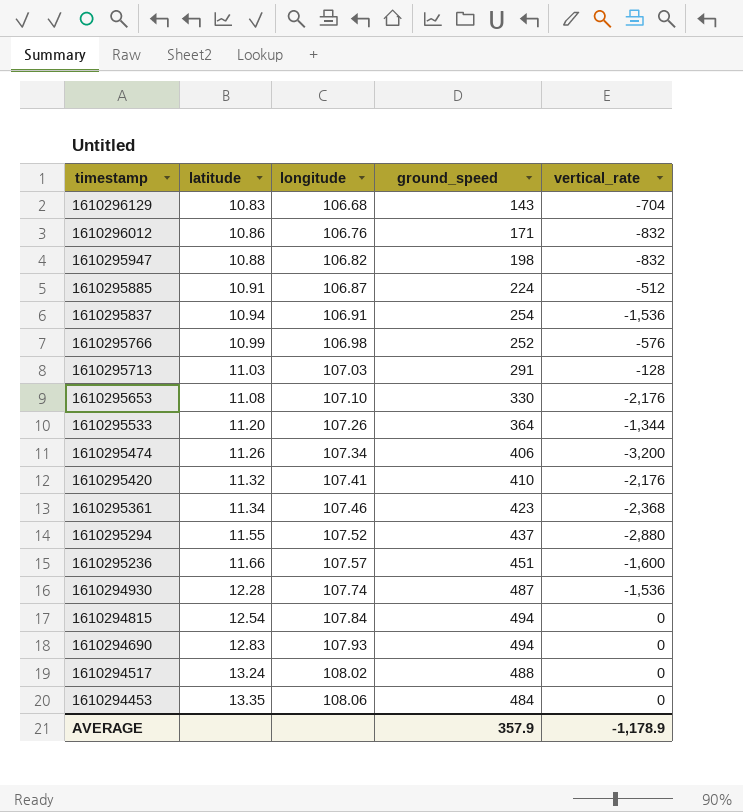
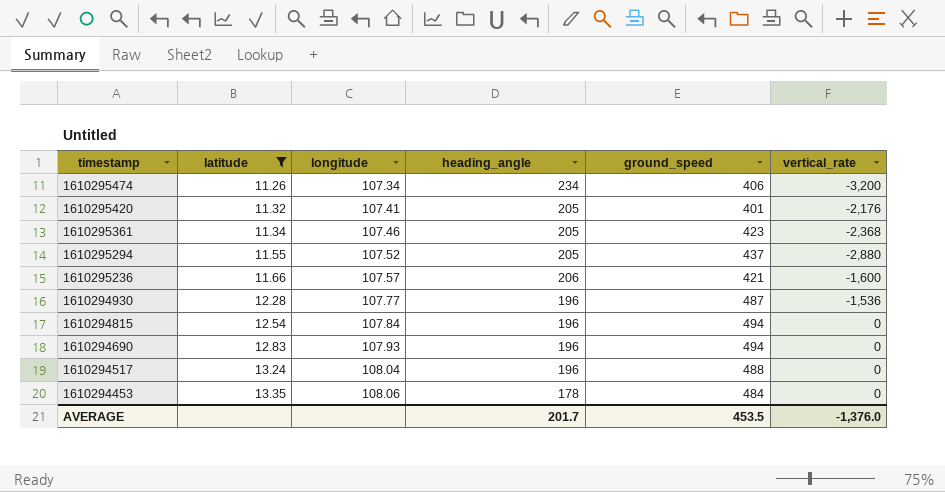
filter: none -> latitude >= 11.26
column heading_angle | position: none -> 4
1610295420 | ground_speed: 410 -> 401
1610295236 | ground_speed: 451 -> 421
1610294930 | longitude: 107.74 -> 107.77
1610294517 | longitude: 108.02 -> 108.04
AVERAGE | ground_speed: 357.9 -> 453.5
AVERAGE | vertical_rate: -1,178.9 -> -1,376.0

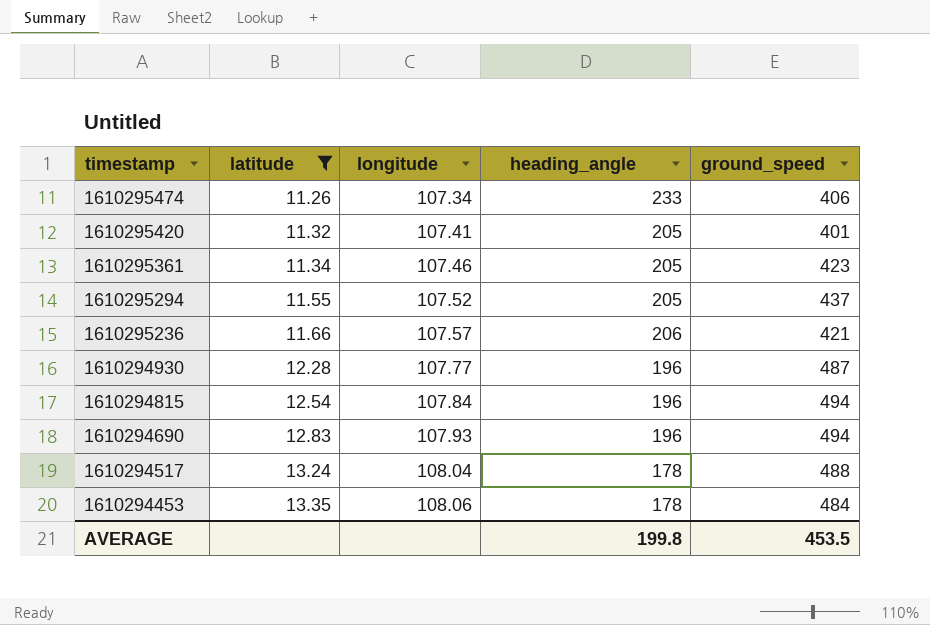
column vertical_rate | position: 6 -> none
1610295474 | heading_angle: 234 -> 233
1610294517 | heading_angle: 196 -> 178
AVERAGE | heading_angle: 201.7 -> 199.8

